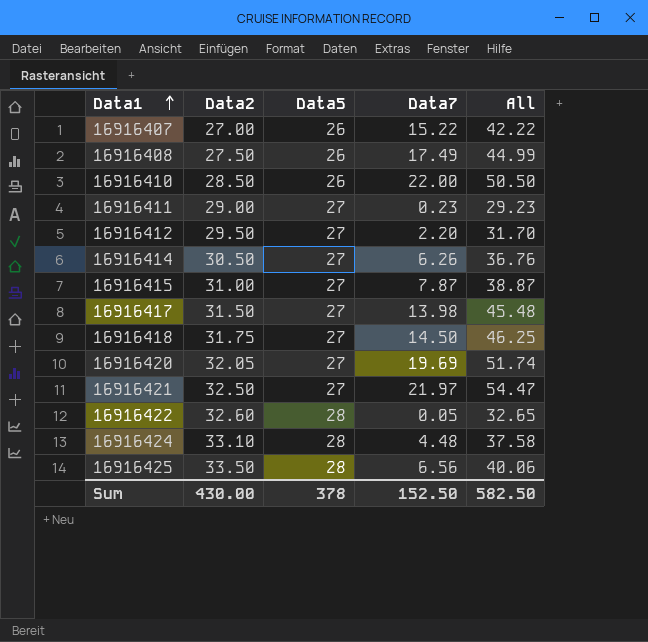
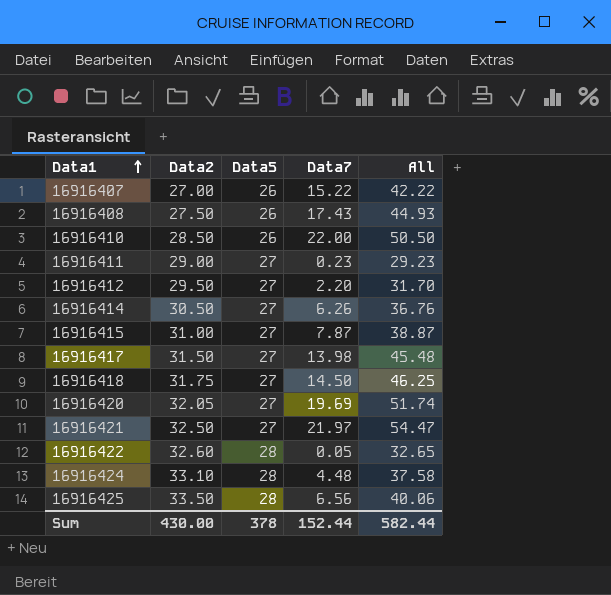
16916408 | Data7: 17.49 -> 17.43
16916408 | All: 44.99 -> 44.93
Sum | Data7: 152.50 -> 152.44
Sum | All: 582.50 -> 582.44

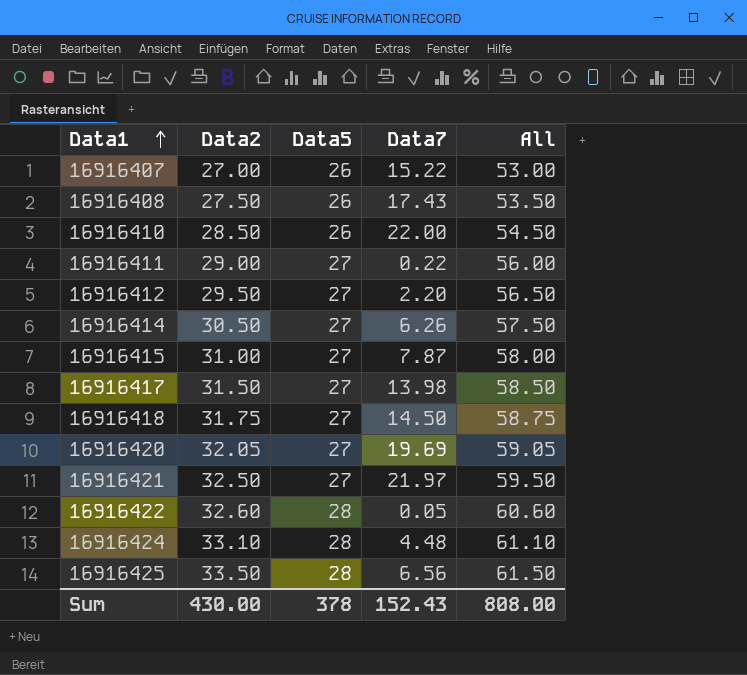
column All | formula: [Data2] + [Data7] -> [Data2] + [Data5]
16916411 | Data7: 0.23 -> 0.22
Sum | Data7: 152.44 -> 152.43
Sum | All: 582.44 -> 808.00

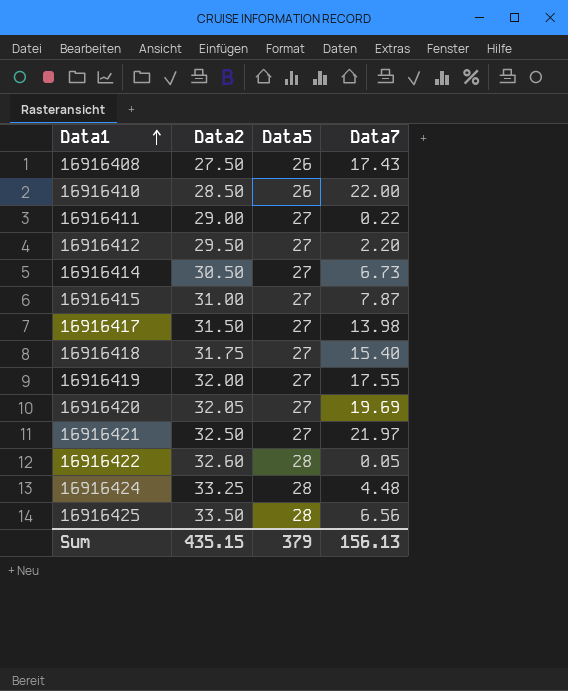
column All | formula: [Data2] + [Data5] -> none
row 16916407: 27.00 | 26 | 15.22 | 53.00 -> none
16916414 | Data7: 6.26 -> 6.73
16916418 | Data7: 14.50 -> 15.40
row 16916419: none -> 32.00 | 27 | 17.55
16916424 | Data2: 33.10 -> 33.25
Sum | Data2: 430.00 -> 435.15
Sum | Data5: 378 -> 379
Sum | Data7: 152.43 -> 156.13

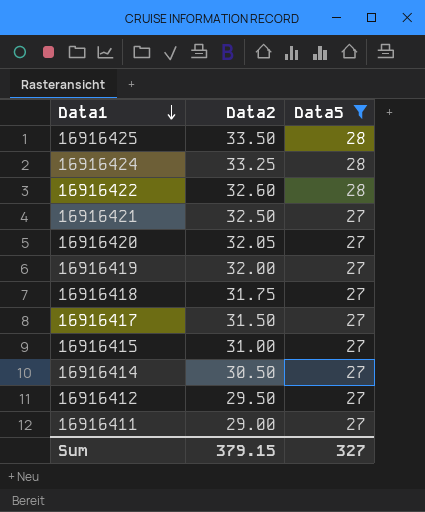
filter: none -> Data5 != 26
row order: Data1 ascending -> Data1 descending
column Data7 | position: 4 -> none
Sum | Data2: 435.15 -> 379.15
Sum | Data5: 379 -> 327

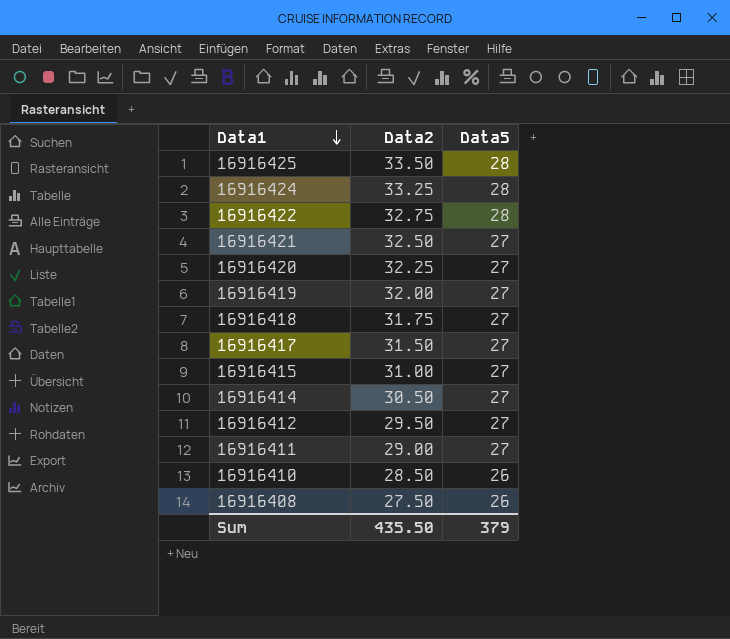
filter: Data5 != 26 -> none
16916422 | Data2: 32.60 -> 32.75
16916420 | Data2: 32.05 -> 32.25
Sum | Data2: 379.15 -> 435.50
Sum | Data5: 327 -> 379

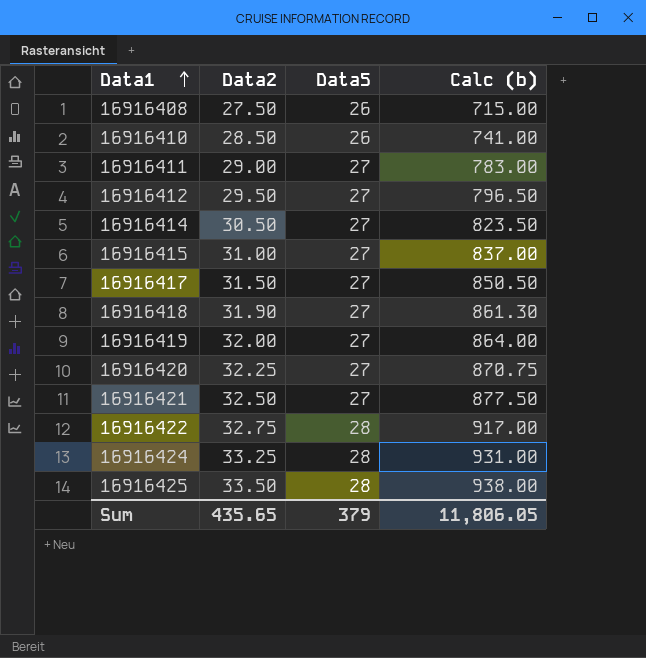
row order: Data1 descending -> Data1 ascending
column Calc (b) | formula: none -> [Data2] * [Data5]
16916418 | Data2: 31.75 -> 31.90
Sum | Data2: 435.50 -> 435.65

